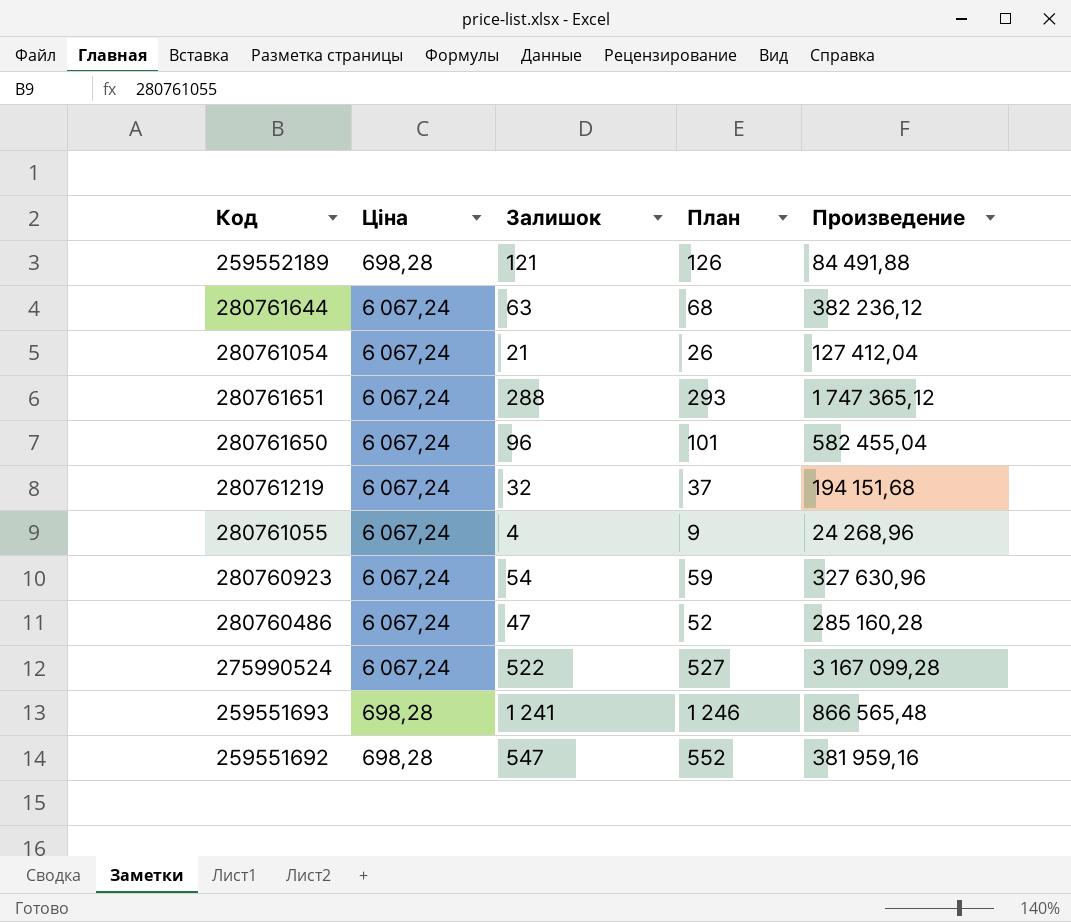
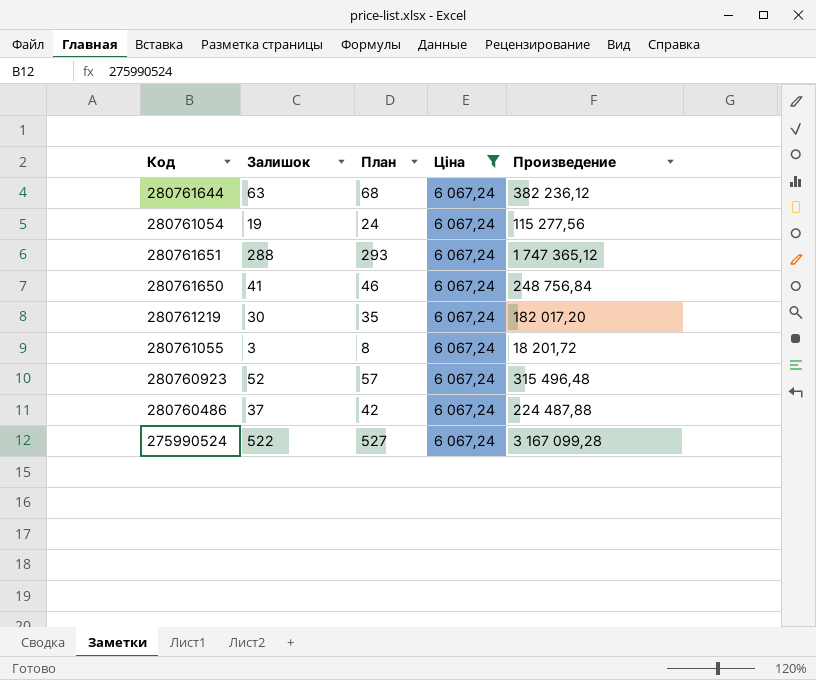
filter: none -> Ціна = 6 067,24
column Ціна | position: 2 -> 4
280761054 | Залишок: 21 -> 19
280761054 | План: 26 -> 24
280761054 | Произведение: 127 412,04 -> 115 277,56
280761650 | Залишок: 96 -> 41
280761650 | План: 101 -> 46
280761650 | Произведение: 582 455,04 -> 248 756,84
280761219 | Залишок: 32 -> 30
280761219 | План: 37 -> 35
280761219 | Произведение: 194 151,68 -> 182 017,20
280761055 | Залишок: 4 -> 3
280761055 | План: 9 -> 8
280761055 | Произведение: 24 268,96 -> 18 201,72
280760923 | Залишок: 54 -> 52
280760923 | План: 59 -> 57
280760923 | Произведение: 327 630,96 -> 315 496,48
280760486 | Залишок: 47 -> 37
280760486 | План: 52 -> 42
280760486 | Произведение: 285 160,28 -> 224 487,88

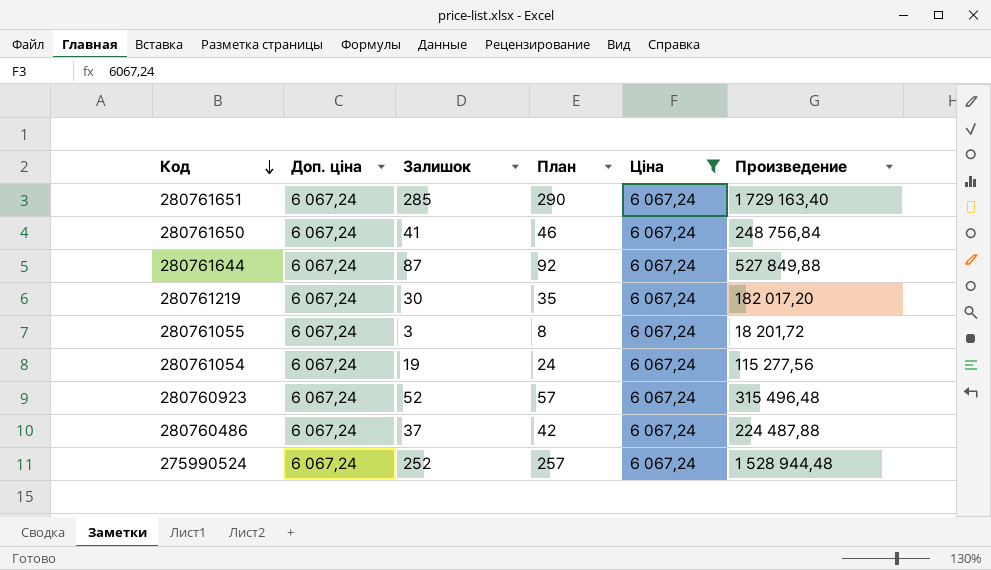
row order: none -> Код descending
column Доп. ціна | position: none -> 2
280761651 | Залишок: 288 -> 285
280761651 | План: 293 -> 290
280761651 | Произведение: 1 747 365,12 -> 1 729 163,40
280761644 | Залишок: 63 -> 87
280761644 | План: 68 -> 92
280761644 | Произведение: 382 236,12 -> 527 849,88
275990524 | Залишок: 522 -> 252
275990524 | План: 527 -> 257
275990524 | Произведение: 3 167 099,28 -> 1 528 944,48

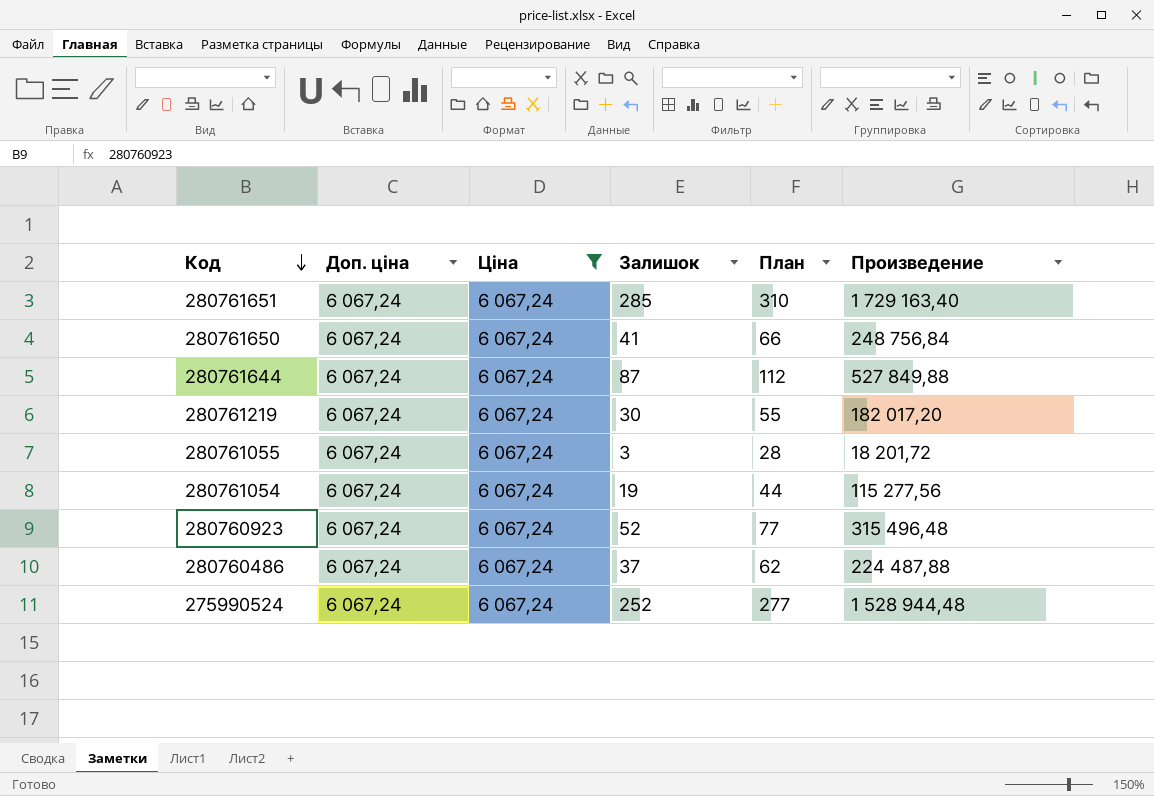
column Ціна | position: 5 -> 3
column План | formula: [Залишок] + 5 -> [Залишок] + 25

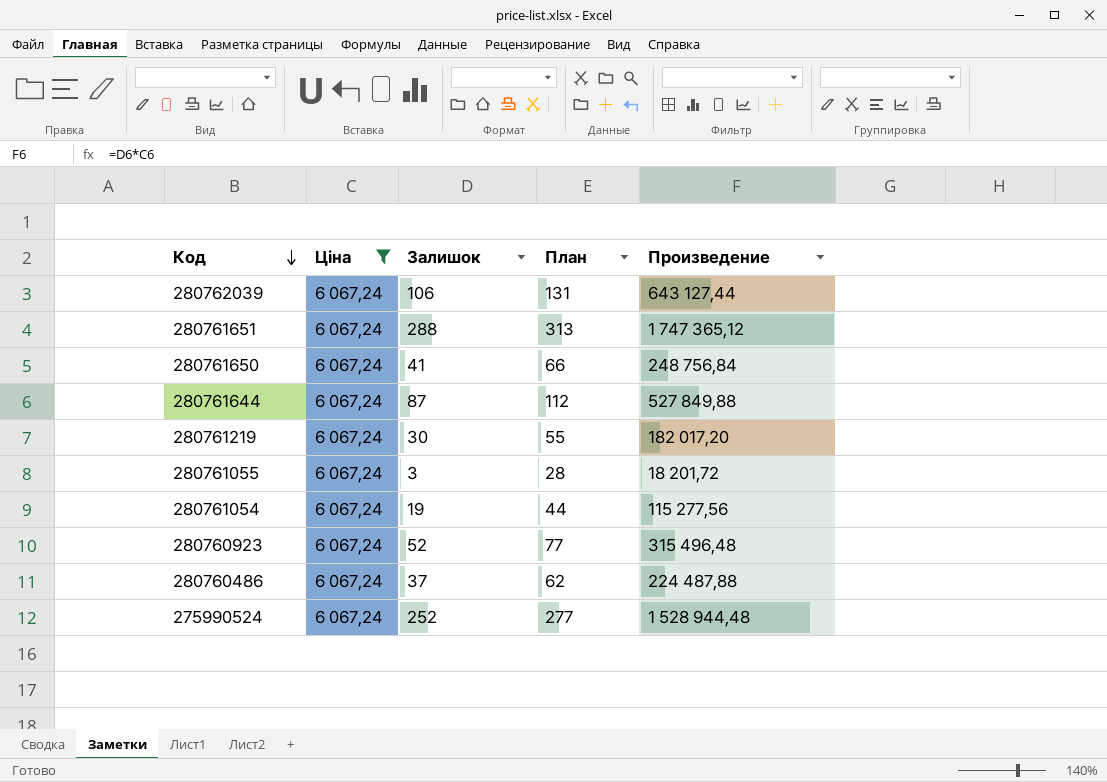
column Доп. ціна | position: 2 -> none
row 280762039: none -> 6 067,24 | 106 | 131 | 643 127,44
280761651 | Залишок: 285 -> 288
280761651 | План: 310 -> 313
280761651 | Произведение: 1 729 163,40 -> 1 747 365,12

